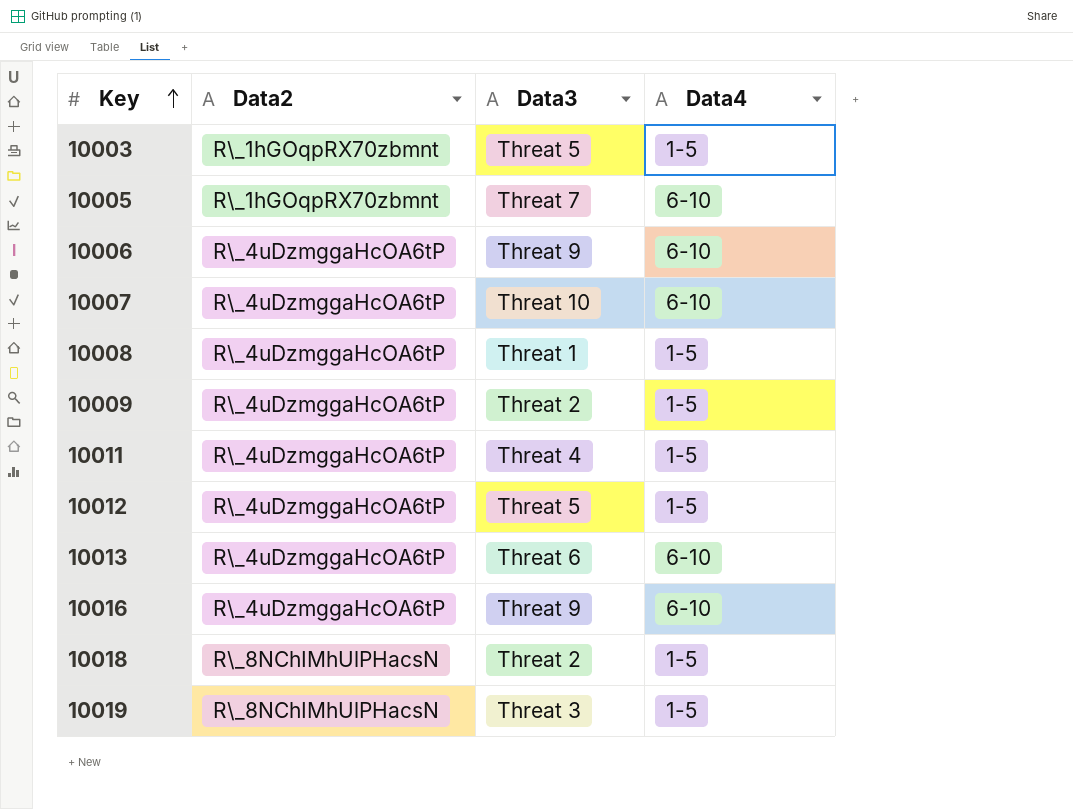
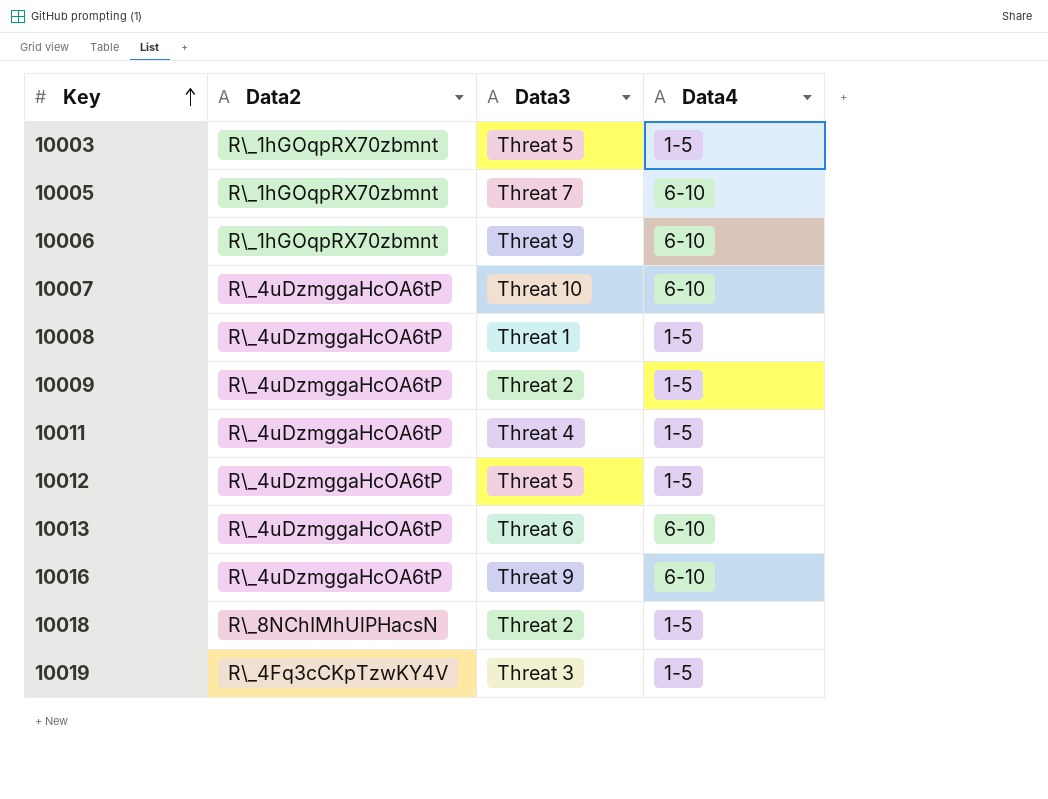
10006 | Data2: R\_4uDzmggaHcOA6tP -> R\_1hGOqpRX70zbmnt
10019 | Data2: R\_8NChIMhUlPHacsN -> R\_4Fq3cCKpTzwKY4V

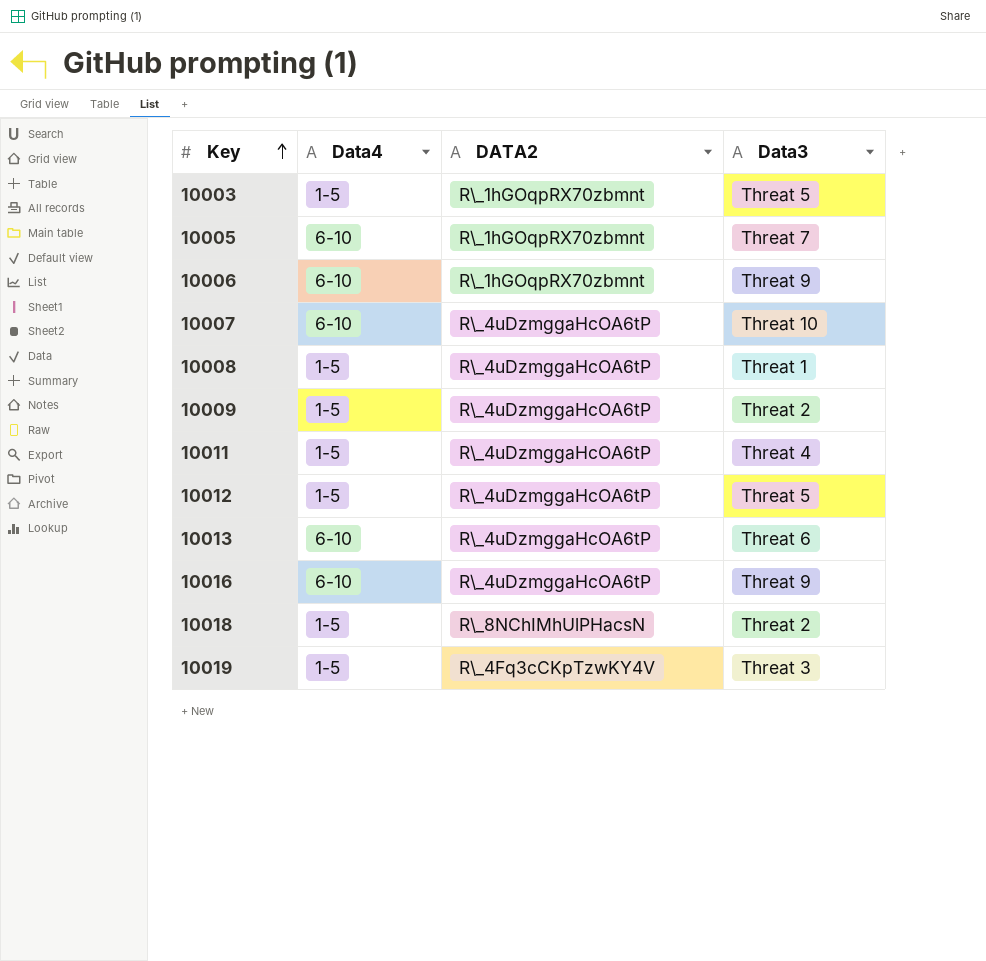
column Data4 | position: 4 -> 2
column name: Data2 -> DATA2

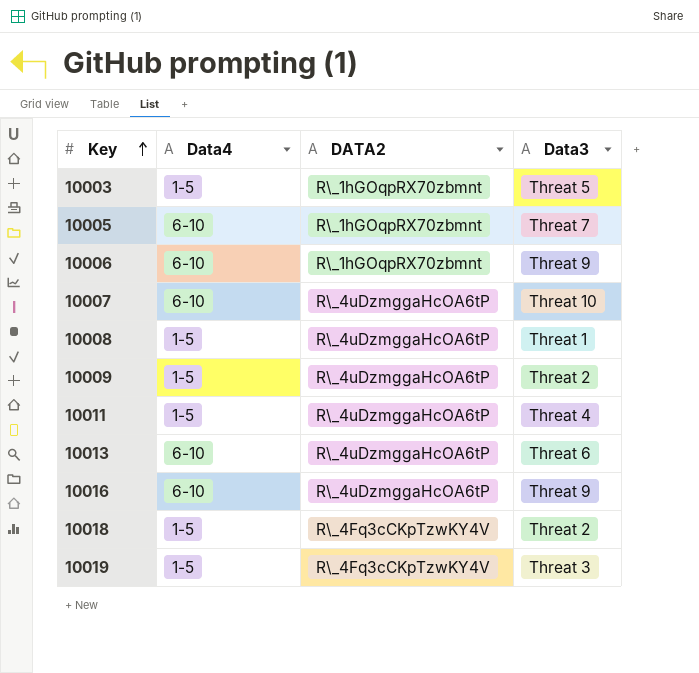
row 10012: 1-5 | R\_4uDzmggaHcOA6tP | Threat 5 -> none
10018 | DATA2: R\_8NChIMhUlPHacsN -> R\_4Fq3cCKpTzwKY4V

